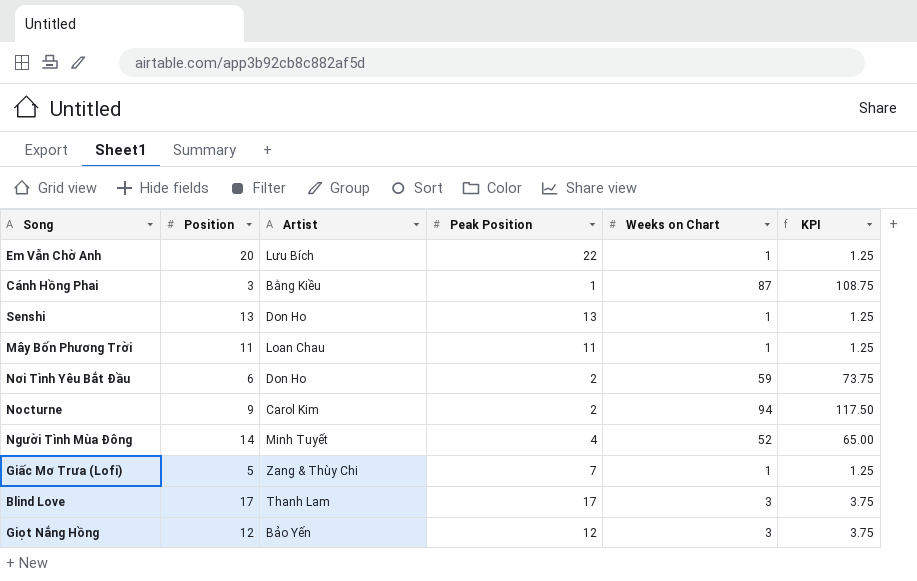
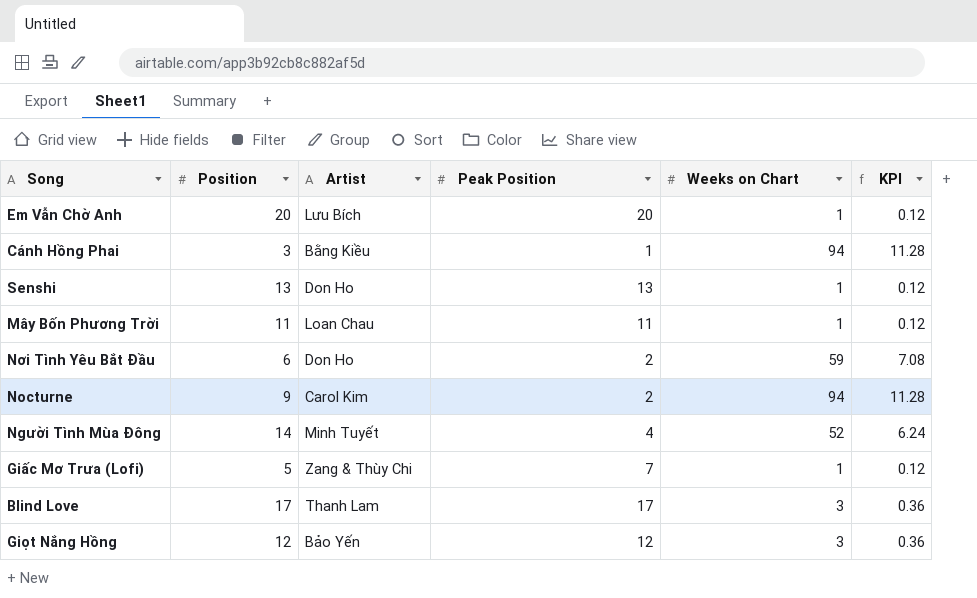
column KPI | formula: [Weeks on Chart] * 1.25 -> [Weeks on Chart] * 0.12
Em Vẫn Chờ Anh | Peak Position: 22 -> 20
Cánh Hồng Phai | Weeks on Chart: 87 -> 94

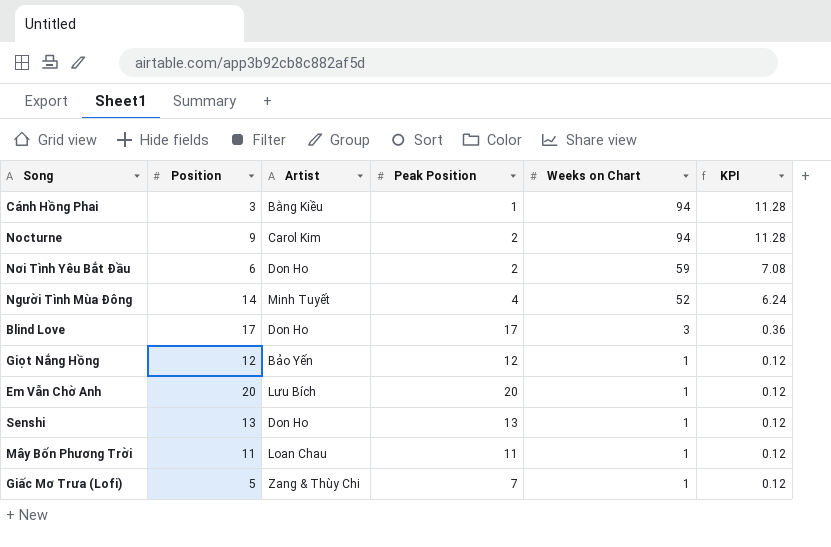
row order: none -> Weeks on Chart descending
Blind Love | Artist: Thanh Lam -> Don Ho
Giọt Nắng Hồng | Weeks on Chart: 3 -> 1
Giọt Nắng Hồng | KPI: 0.36 -> 0.12

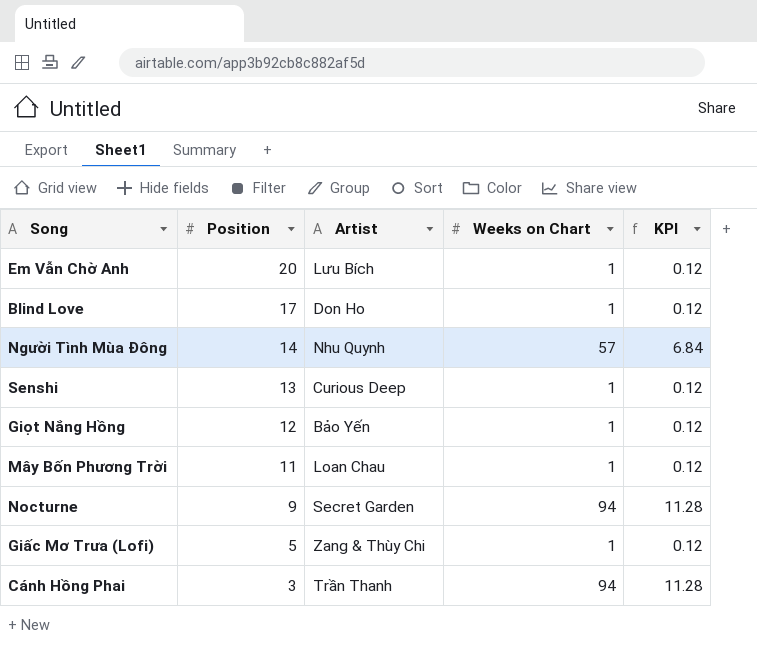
row order: Weeks on Chart descending -> Position descending
column Peak Position | position: 4 -> none
row Nơi Tình Yêu Bắt Đầu: 6 | Don Ho | 2 | 59 | 7.08 -> none
Blind Love | Weeks on Chart: 3 -> 1
Blind Love | KPI: 0.36 -> 0.12
Người Tình Mùa Đông | Artist: Minh Tuyết -> Nhu Quynh
Người Tình Mùa Đông | Weeks on Chart: 52 -> 57
Người Tình Mùa Đông | KPI: 6.24 -> 6.84
Senshi | Artist: Don Ho -> Curious Deep
Nocturne | Artist: Carol Kim -> Secret Garden
Cánh Hồng Phai | Artist: Bằng Kiều -> Trần Thanh

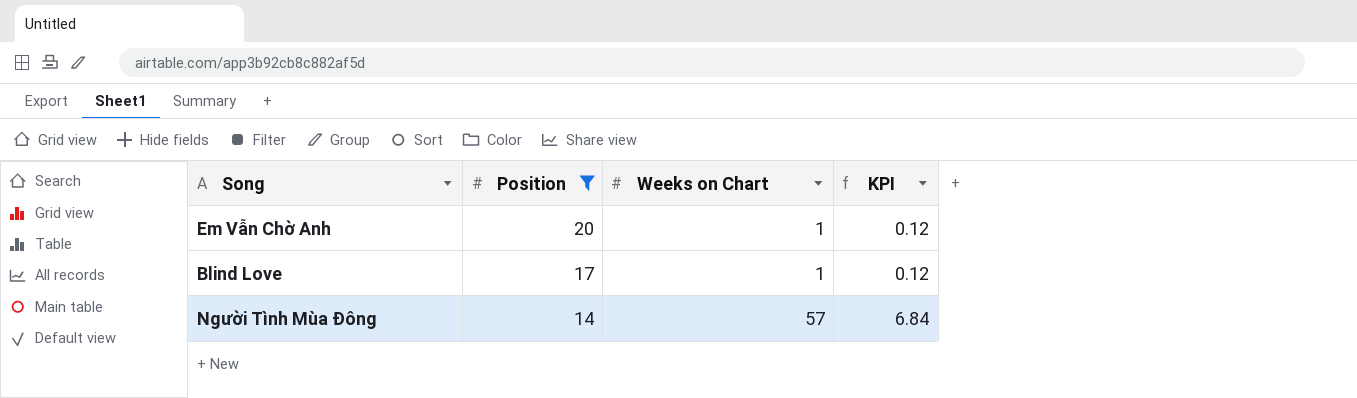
filter: none -> Position >= 14
column Artist | position: 3 -> none

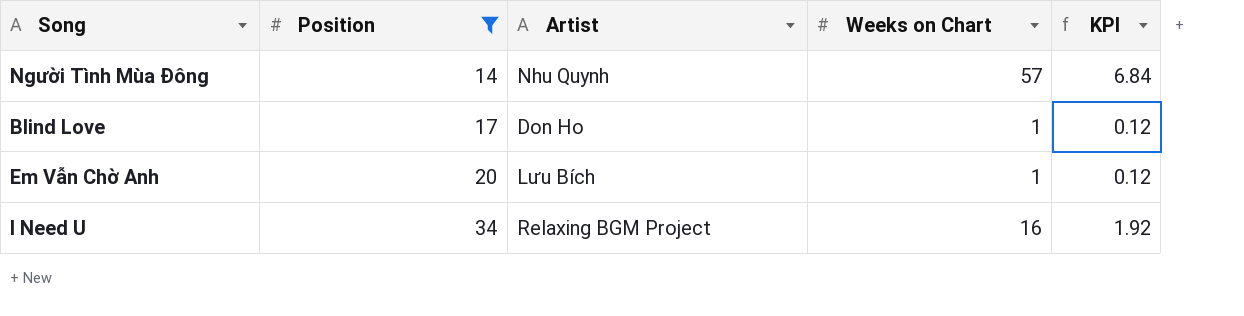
row order: Position descending -> Position ascending
column Artist | position: none -> 3
row I Need U: none -> 34 | Relaxing BGM Project | 16 | 1.92

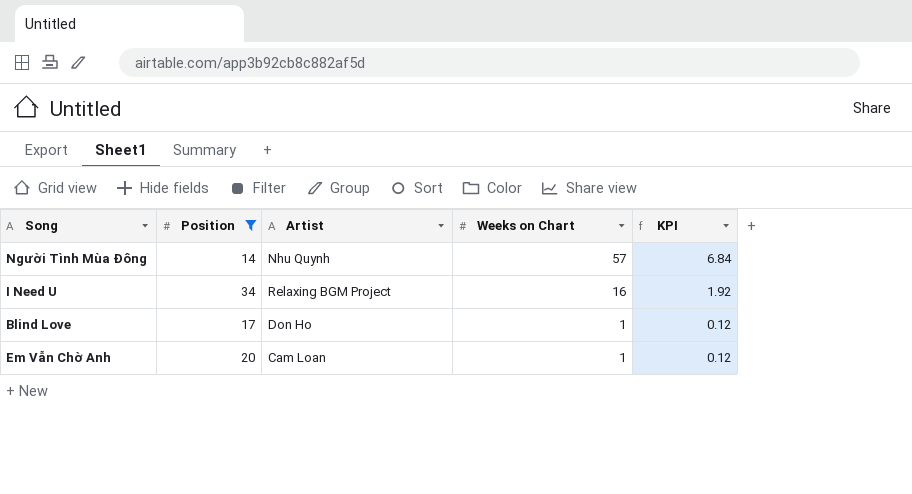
row order: Position ascending -> Weeks on Chart descending
Em Vẫn Chờ Anh | Artist: Lưu Bích -> Cam Loan

